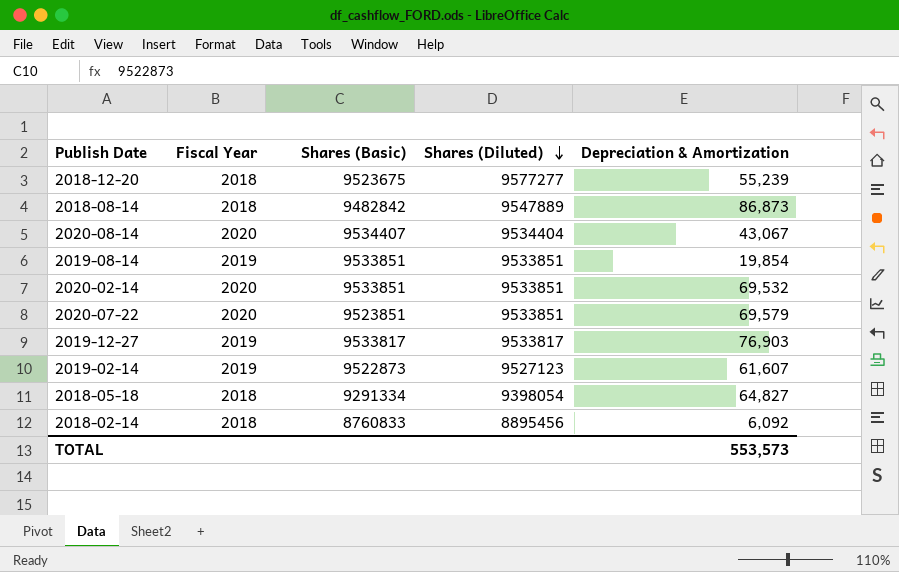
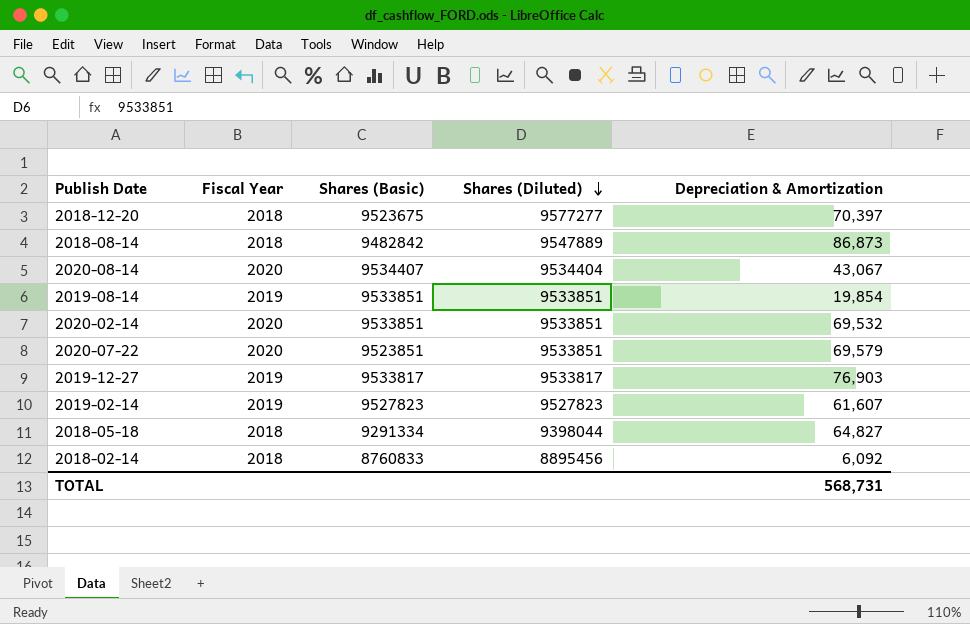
2018-12-20 | Depreciation & Amortization: 55,239 -> 70,397
2019-02-14 | Shares (Basic): 9522873 -> 9527823
2019-02-14 | Shares (Diluted): 9527123 -> 9527823
2018-05-18 | Shares (Diluted): 9398054 -> 9398044
TOTAL | Depreciation & Amortization: 553,573 -> 568,731

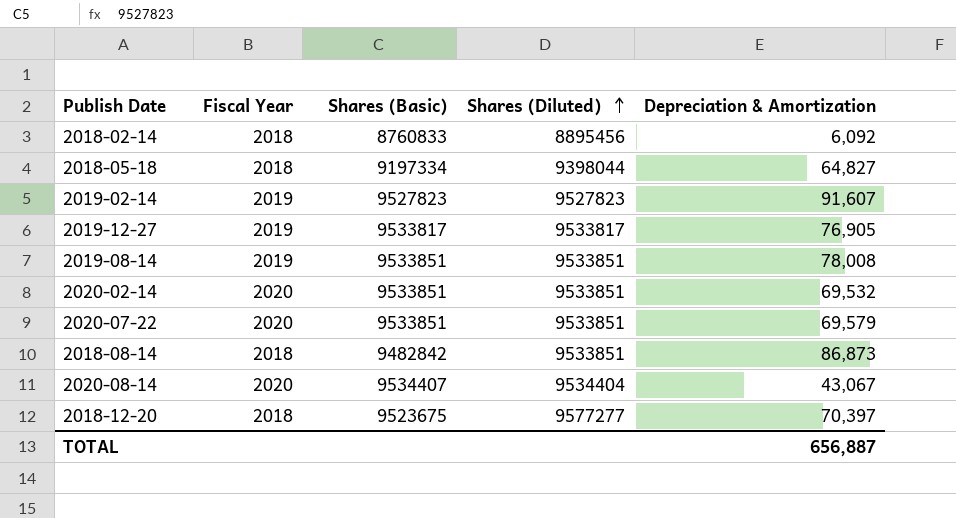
row order: Shares (Diluted) descending -> Shares (Diluted) ascending
2018-05-18 | Shares (Basic): 9291334 -> 9197334
2019-02-14 | Depreciation & Amortization: 61,607 -> 91,607
2019-12-27 | Depreciation & Amortization: 76,903 -> 76,905
2019-08-14 | Depreciation & Amortization: 19,854 -> 78,008
2020-07-22 | Shares (Basic): 9523851 -> 9533851
2018-08-14 | Shares (Diluted): 9547889 -> 9533851
TOTAL | Depreciation & Amortization: 568,731 -> 656,887

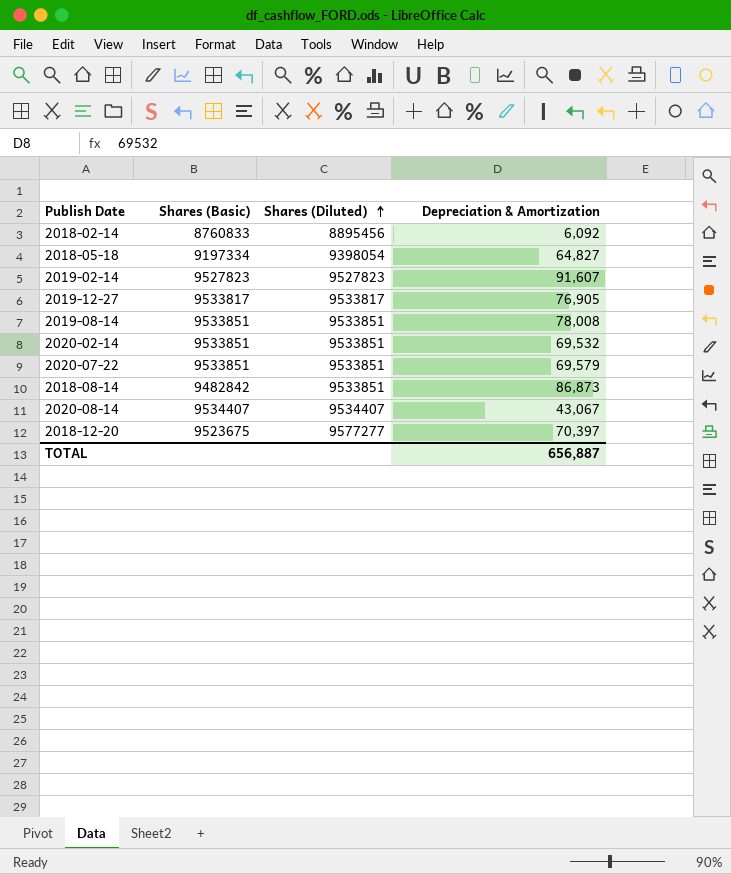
column Fiscal Year | position: 2 -> none
2018-05-18 | Shares (Diluted): 9398044 -> 9398054
2020-08-14 | Shares (Diluted): 9534404 -> 9534407

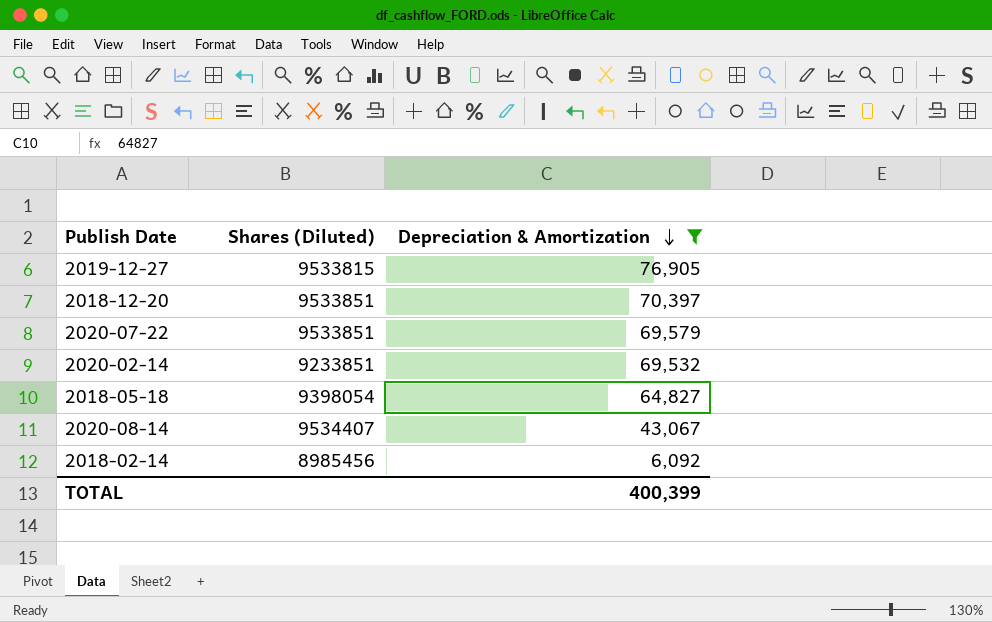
filter: none -> Depreciation & Amortization <= 76,905
row order: Shares (Diluted) ascending -> Depreciation & Amortization descending
column Shares (Basic) | position: 2 -> none
2019-12-27 | Shares (Diluted): 9533817 -> 9533815
2018-12-20 | Shares (Diluted): 9577277 -> 9533851
2020-02-14 | Shares (Diluted): 9533851 -> 9233851
2018-02-14 | Shares (Diluted): 8895456 -> 8985456
TOTAL | Depreciation & Amortization: 656,887 -> 400,399

